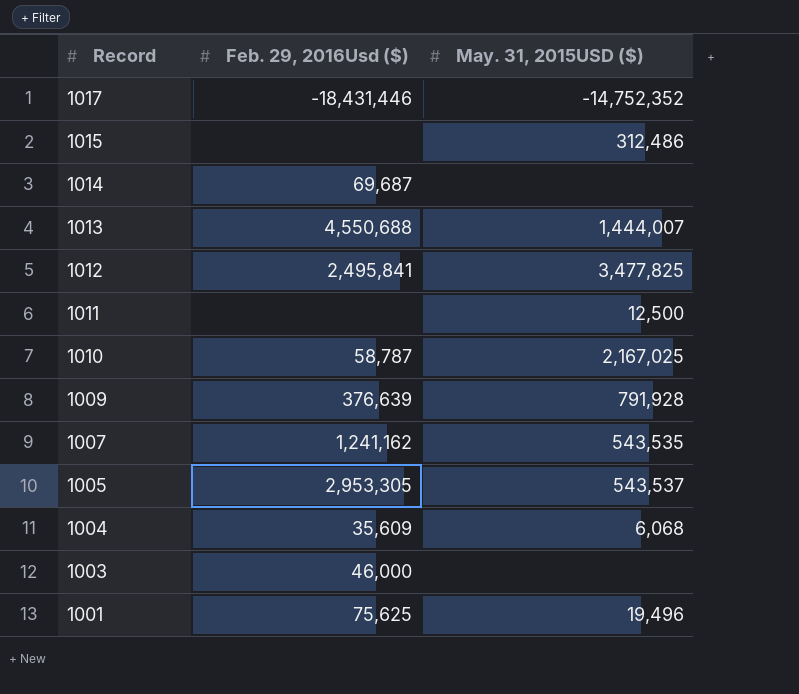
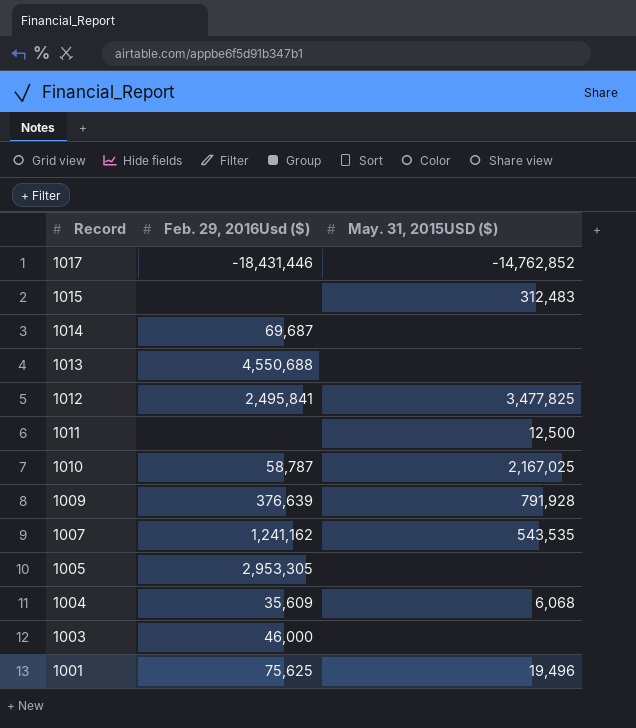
1017 | May. 31, 2015USD ($): -14,752,352 -> -14,762,852
1015 | May. 31, 2015USD ($): 312,486 -> 312,483
1013 | May. 31, 2015USD ($): 1,444,007 -> none
1005 | May. 31, 2015USD ($): 543,537 -> none

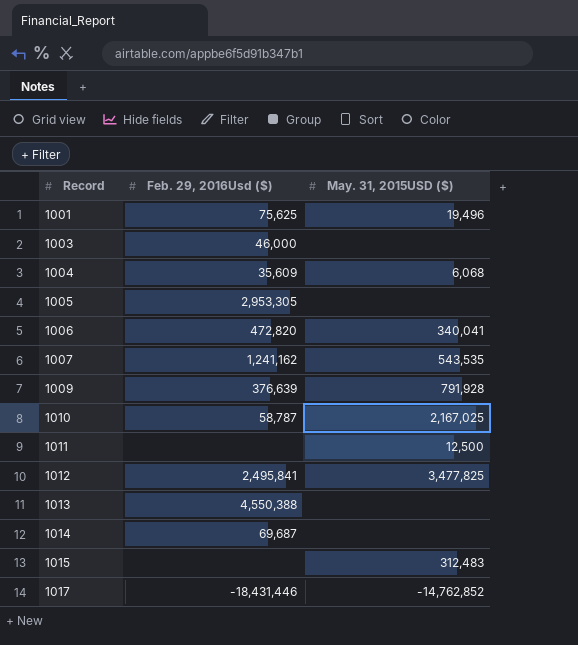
row order: Record descending -> Record ascending
row 1006: none -> 472,820 | 340,041
1013 | Feb. 29, 2016Usd ($): 4,550,688 -> 4,550,388

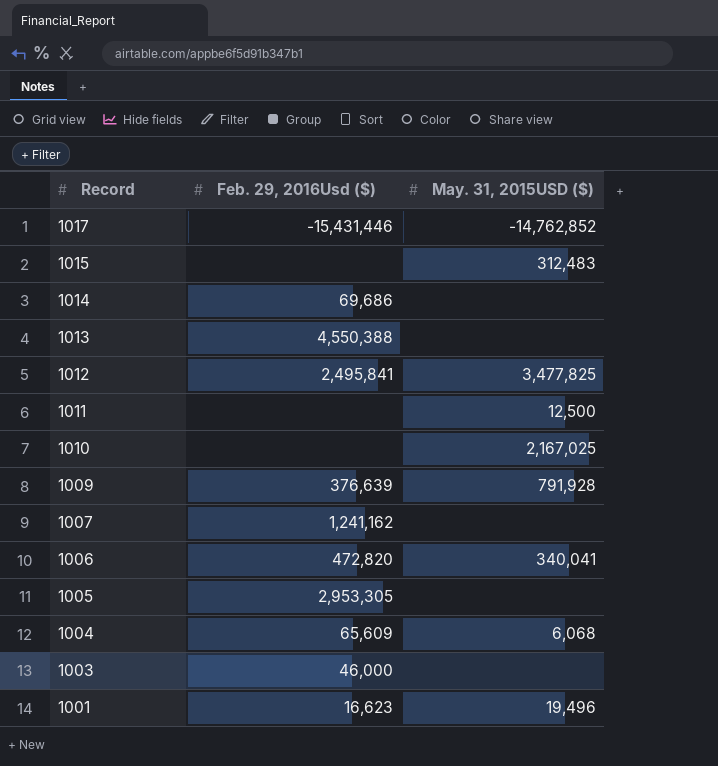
row order: Record ascending -> Record descending
1017 | Feb. 29, 2016Usd ($): -18,431,446 -> -15,431,446
1014 | Feb. 29, 2016Usd ($): 69,687 -> 69,686
1010 | Feb. 29, 2016Usd ($): 58,787 -> none
1007 | May. 31, 2015USD ($): 543,535 -> none
1004 | Feb. 29, 2016Usd ($): 35,609 -> 65,609
1001 | Feb. 29, 2016Usd ($): 75,625 -> 16,623

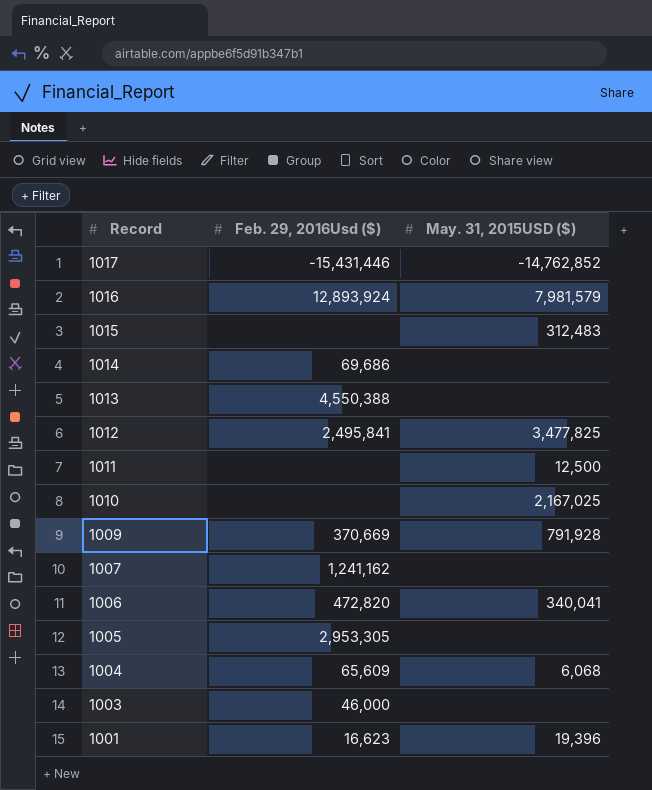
row 1016: none -> 12,893,924 | 7,981,579
1009 | Feb. 29, 2016Usd ($): 376,639 -> 370,669
1001 | May. 31, 2015USD ($): 19,496 -> 19,396

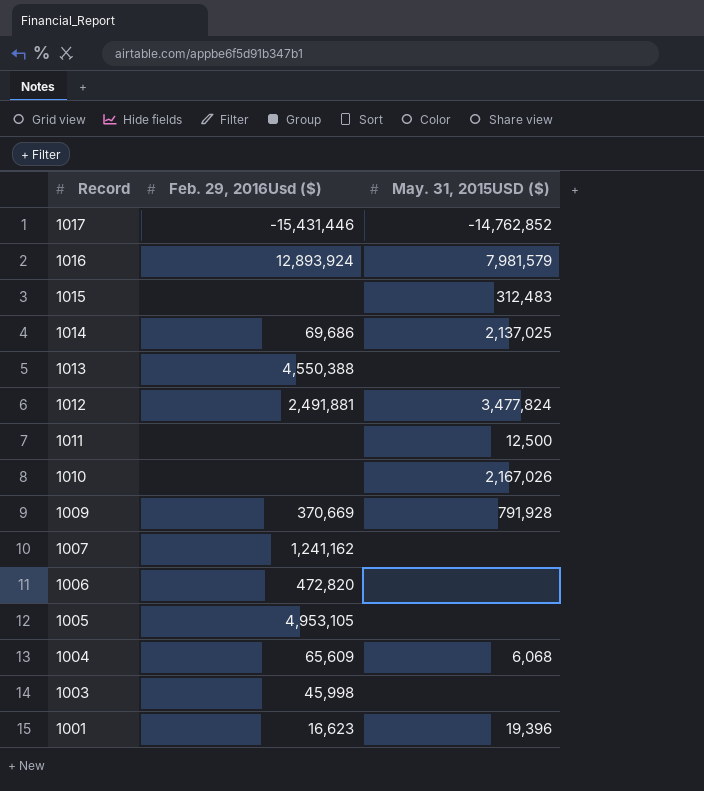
1014 | May. 31, 2015USD ($): none -> 2,137,025
1012 | Feb. 29, 2016Usd ($): 2,495,841 -> 2,491,881
1012 | May. 31, 2015USD ($): 3,477,825 -> 3,477,824
1010 | May. 31, 2015USD ($): 2,167,025 -> 2,167,026
1006 | May. 31, 2015USD ($): 340,041 -> none
1005 | Feb. 29, 2016Usd ($): 2,953,305 -> 4,953,105
1003 | Feb. 29, 2016Usd ($): 46,000 -> 45,998

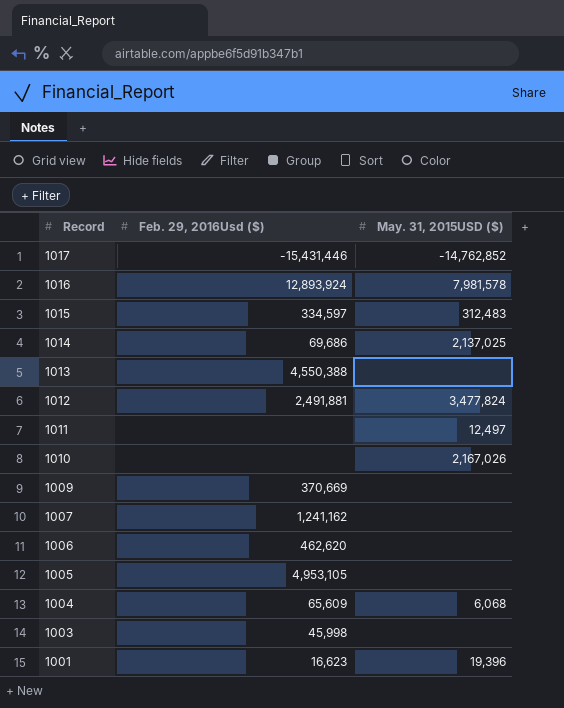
1016 | May. 31, 2015USD ($): 7,981,579 -> 7,981,578
1015 | Feb. 29, 2016Usd ($): none -> 334,597
1011 | May. 31, 2015USD ($): 12,500 -> 12,497
1009 | May. 31, 2015USD ($): 791,928 -> none
1006 | Feb. 29, 2016Usd ($): 472,820 -> 462,620

